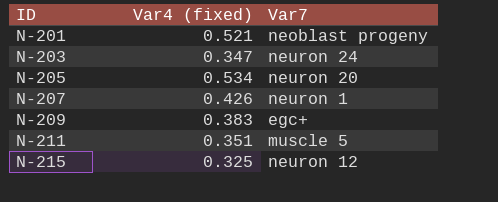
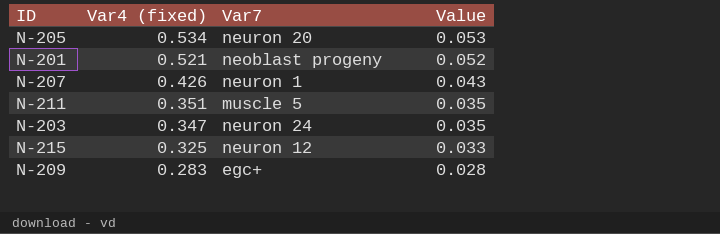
row order: ID ascending -> Var4 (fixed) descending
column Value | formula: none -> [Var4 (fixed)] * 0.1
N-209 | Var4 (fixed): 0.383 -> 0.283

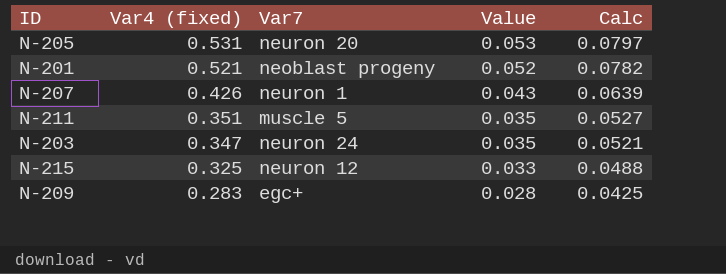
column Calc | formula: none -> [Var4 (fixed)] * 0.15
N-205 | Var4 (fixed): 0.534 -> 0.531

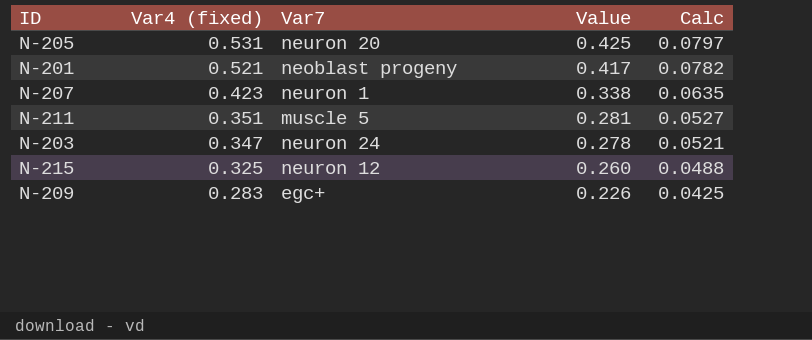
column Value | formula: [Var4 (fixed)] * 0.1 -> [Var4 (fixed)] * 0.8
N-207 | Var4 (fixed): 0.426 -> 0.423
N-207 | Calc: 0.0639 -> 0.0635

